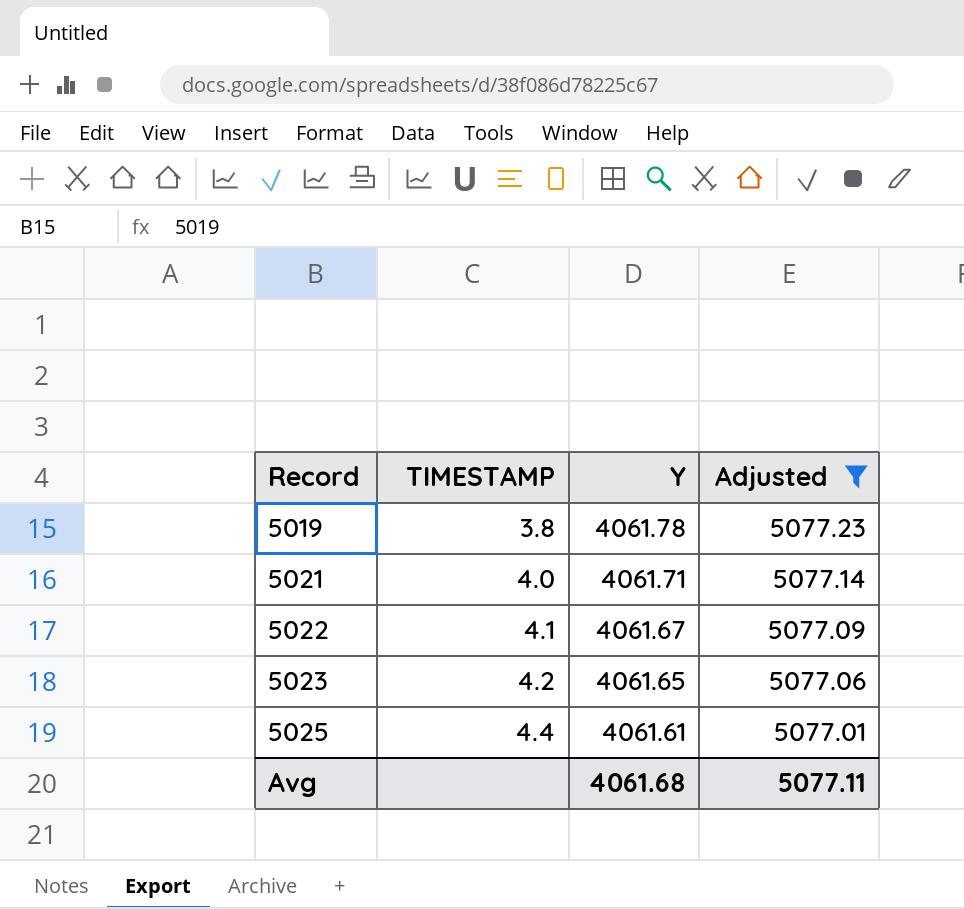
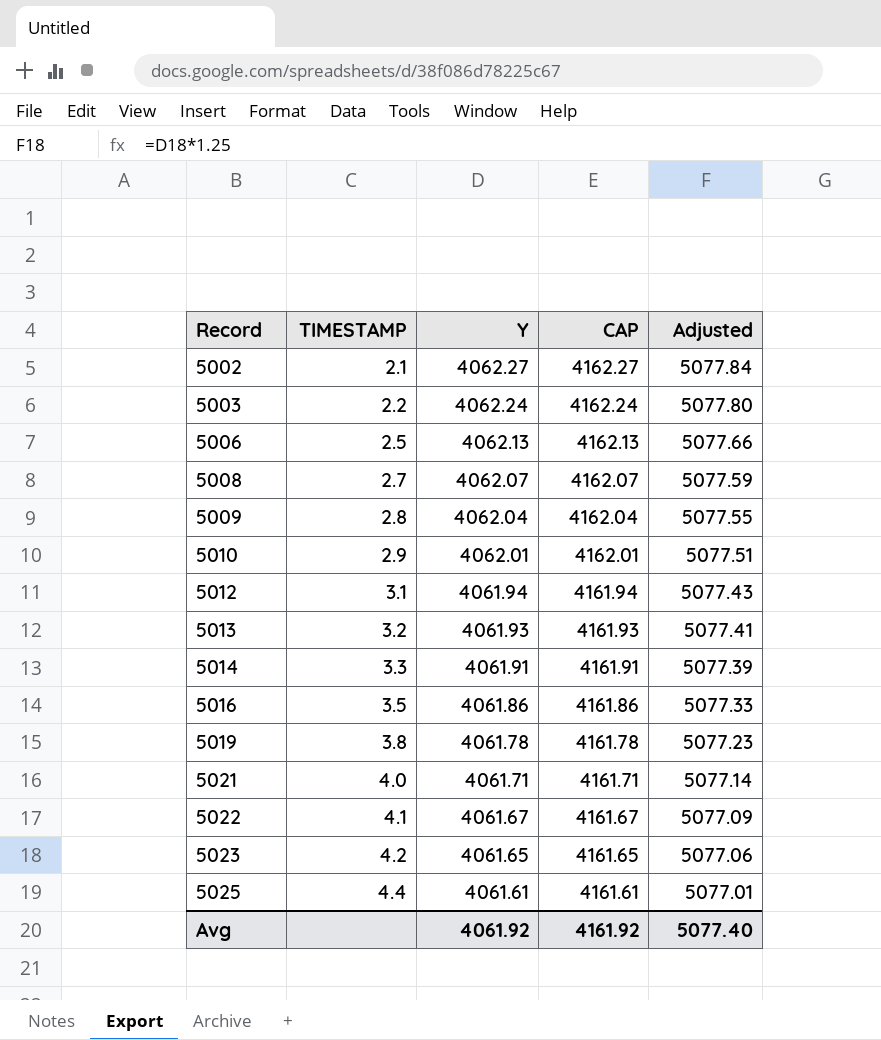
filter: Adjusted <= 5077.23 -> none
column CAP | formula: none -> [Y] + 100
Avg | Y: 4061.68 -> 4061.92
Avg | Adjusted: 5077.11 -> 5077.40

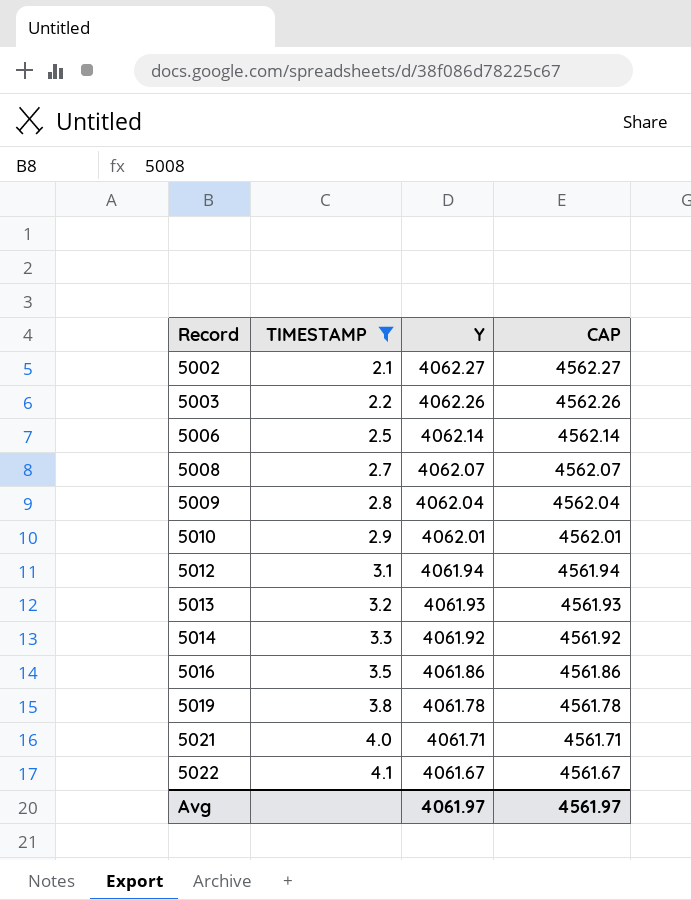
filter: none -> TIMESTAMP <= 4.1
column Adjusted | formula: [Y] * 1.25 -> none
column CAP | formula: [Y] + 100 -> [Y] + 500
5003 | Y: 4062.24 -> 4062.26
5006 | Y: 4062.13 -> 4062.14
5014 | Y: 4061.91 -> 4061.92
Avg | Y: 4061.92 -> 4061.97
Avg | CAP: 4161.92 -> 4561.97

